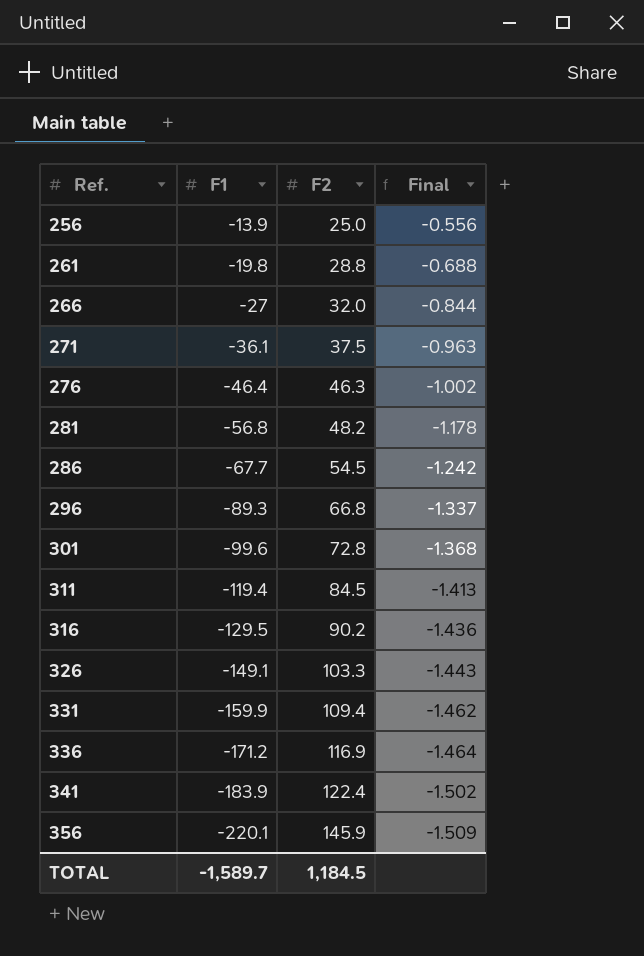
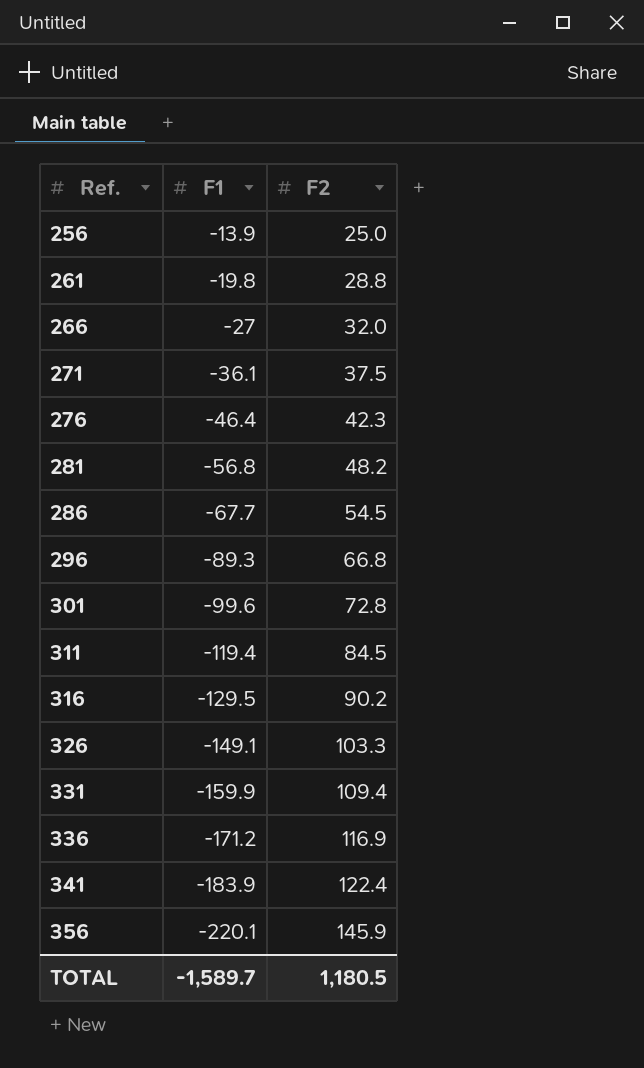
column Final | formula: [F1] / [F2] -> none
276 | F2: 46.3 -> 42.3
TOTAL | F2: 1,184.5 -> 1,180.5

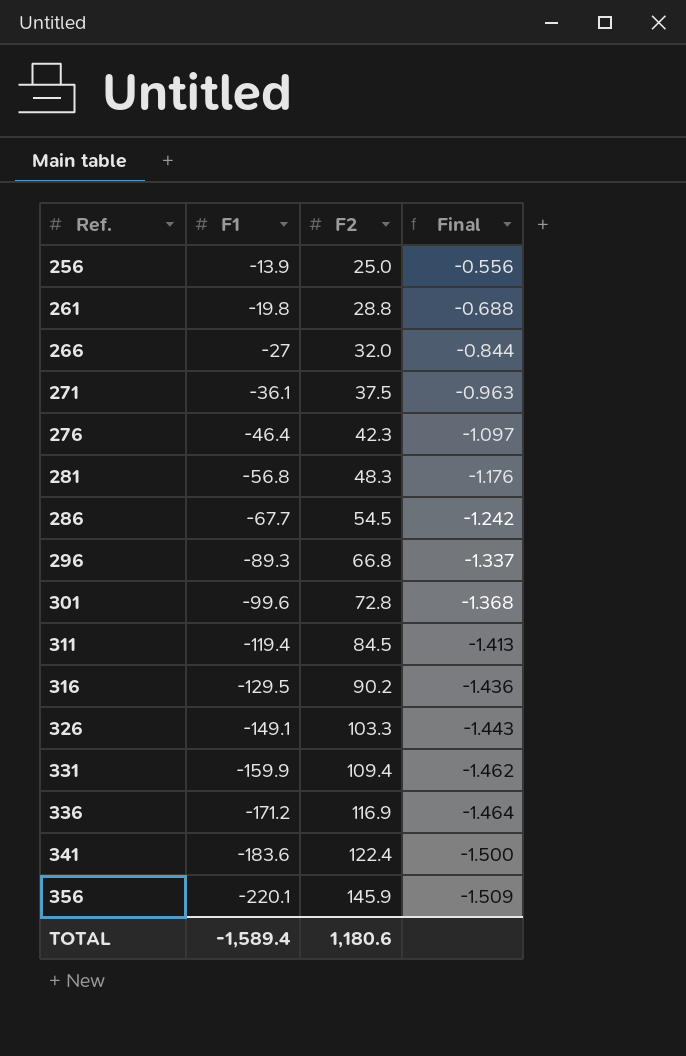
column Final | formula: none -> [F1] / [F2]
281 | F2: 48.2 -> 48.3
341 | F1: -183.9 -> -183.6
TOTAL | F1: -1,589.7 -> -1,589.4
TOTAL | F2: 1,180.5 -> 1,180.6

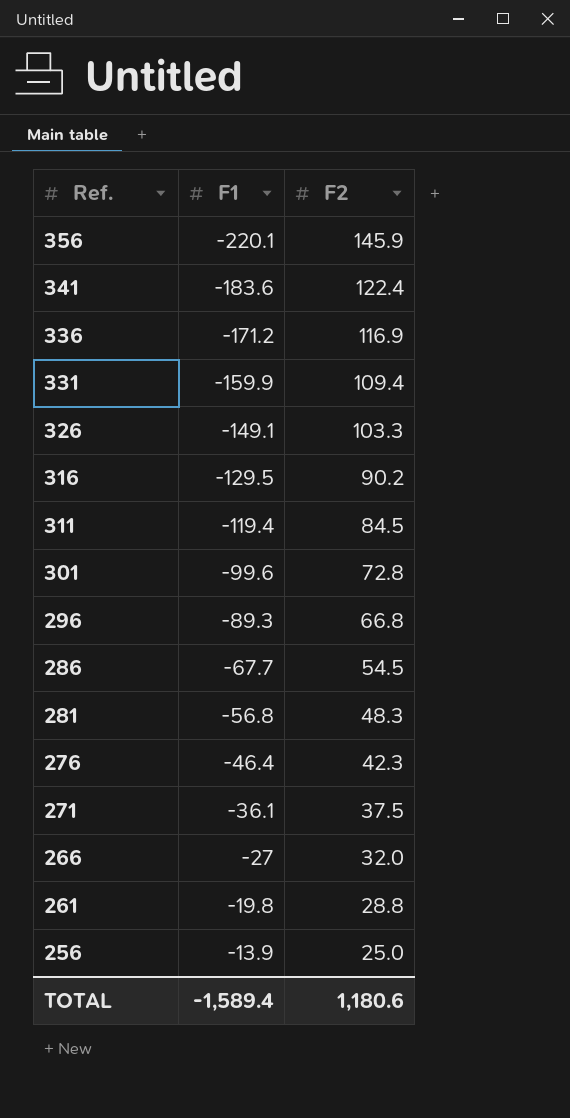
row order: Ref. ascending -> Ref. descending
column Final | formula: [F1] / [F2] -> none

